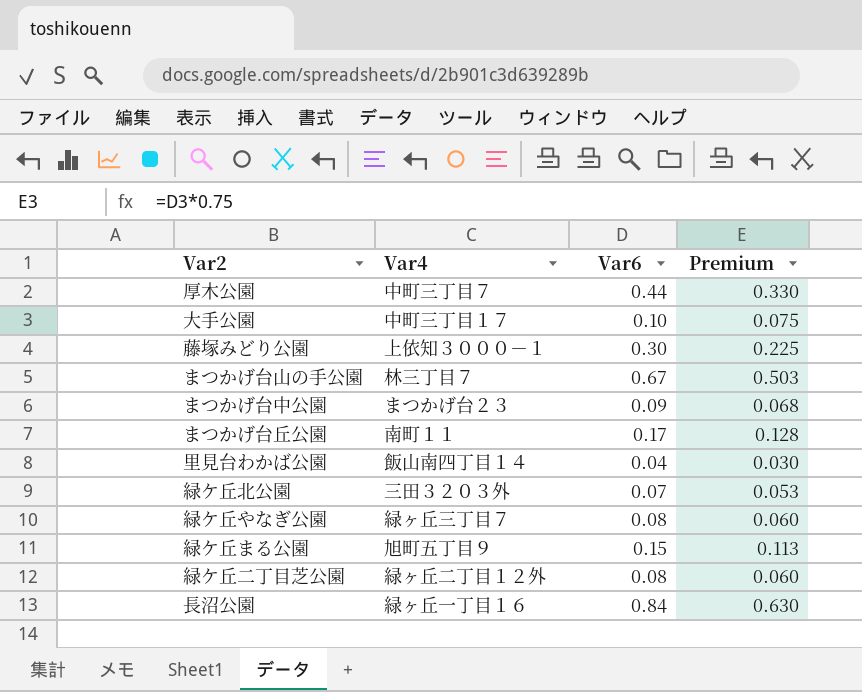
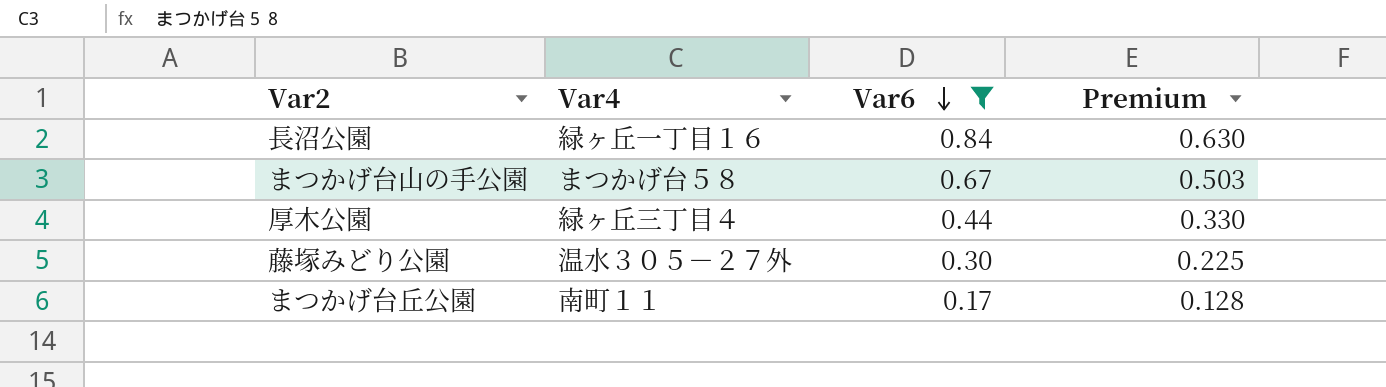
filter: none -> Var6 >= 0.17
row order: none -> Var6 descending
まつかげ台山の手公園 | Var4: 林三丁目７ -> まつかげ台５８
厚木公園 | Var4: 中町三丁目７ -> 緑ヶ丘三丁目４
藤塚みどり公園 | Var4: 上依知３０００－１ -> 温水３０５－２７外

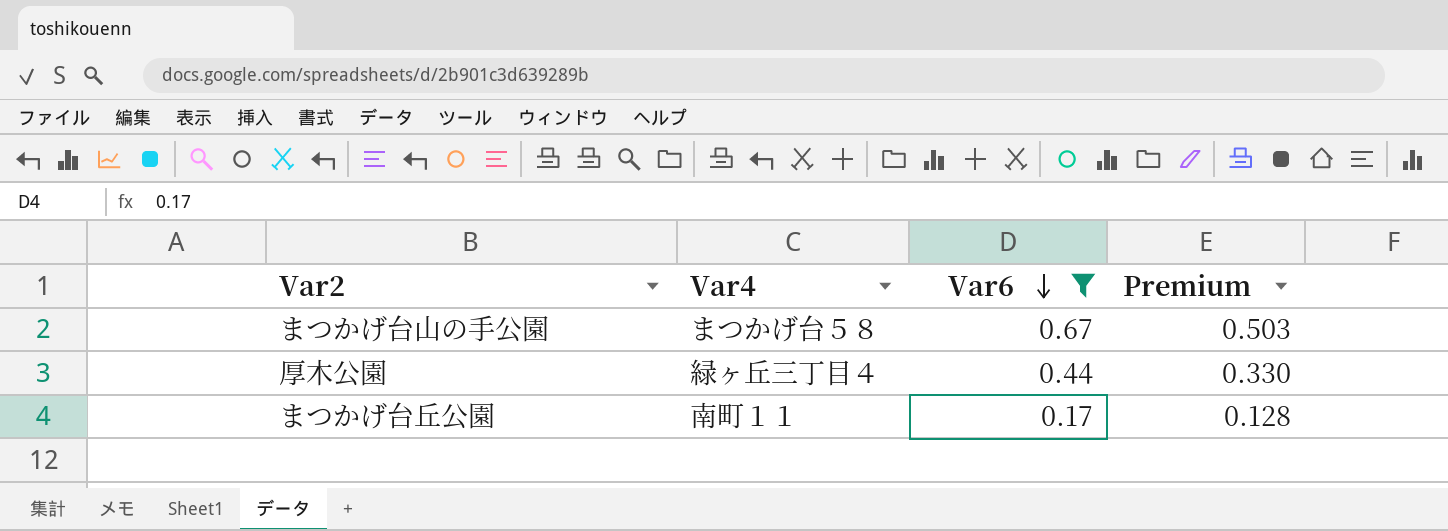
row 長沼公園: 緑ヶ丘一丁目１６ | 0.84 | 0.630 -> none
row 藤塚みどり公園: 温水３０５－２７外 | 0.30 | 0.225 -> none

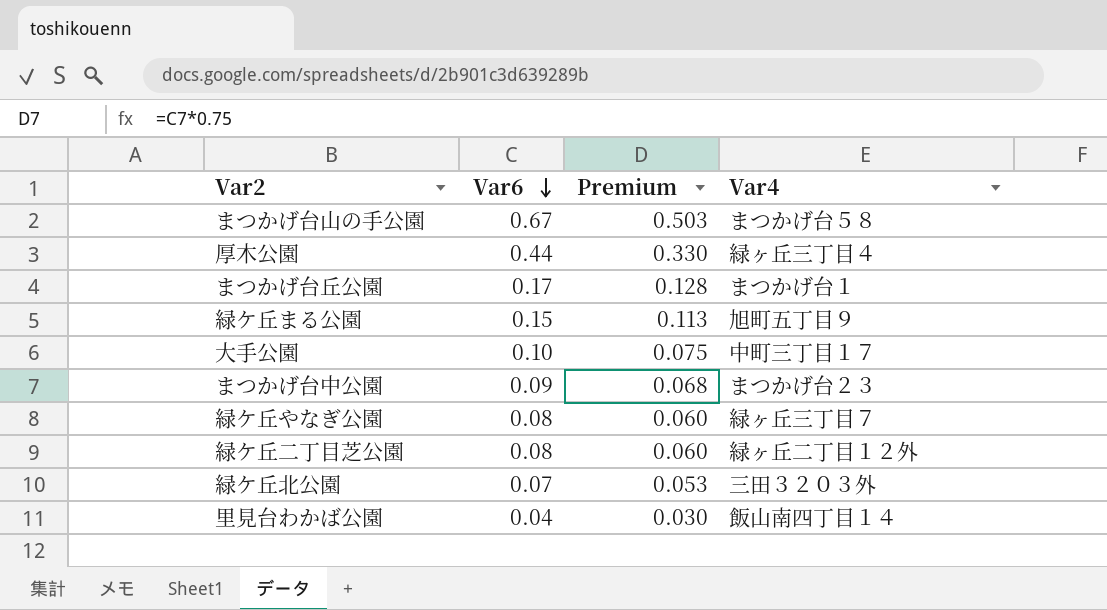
filter: Var6 >= 0.17 -> none
column Var4 | position: 2 -> 4
まつかげ台丘公園 | Var4: 南町１１ -> まつかげ台１

